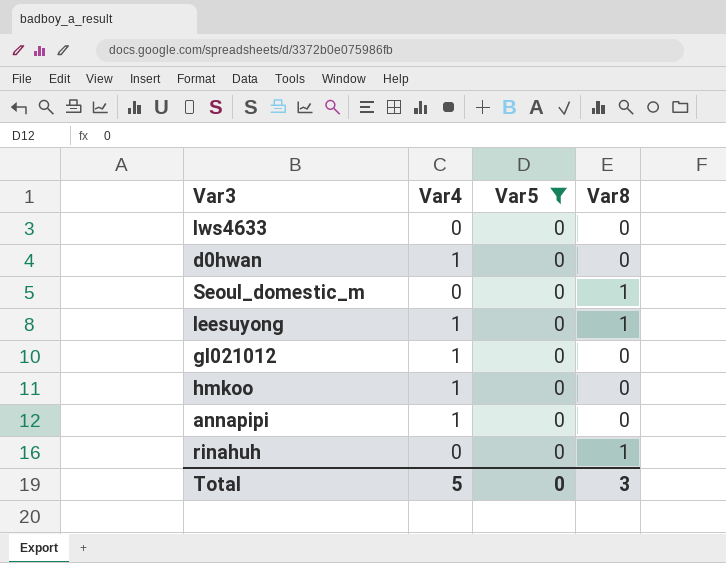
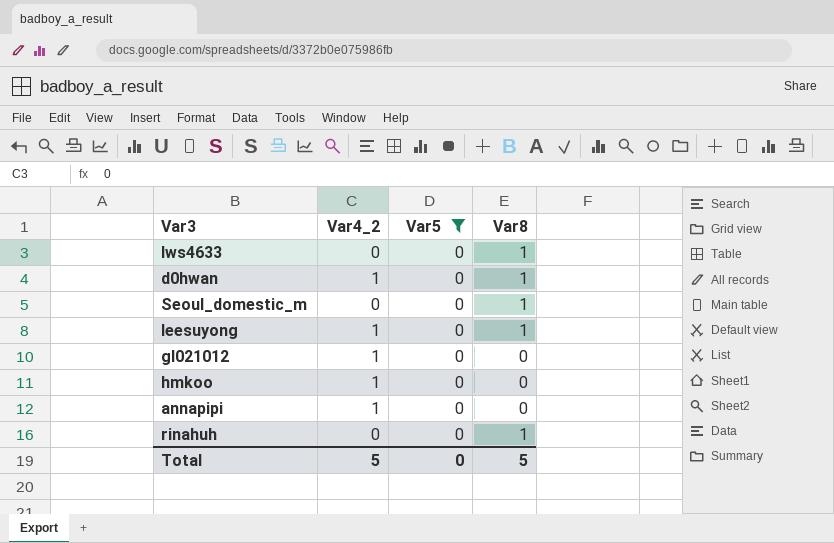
column name: Var4 -> Var4_2
lws4633 | Var8: 0 -> 1
d0hwan | Var8: 0 -> 1
Total | Var8: 3 -> 5

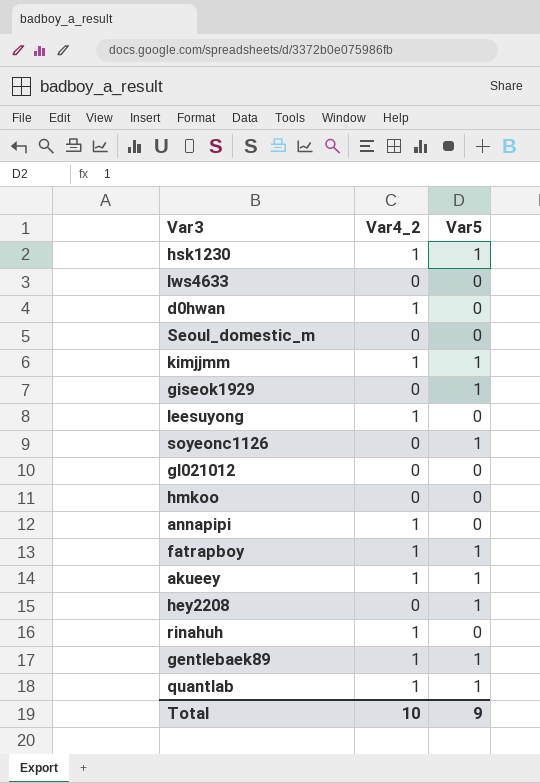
filter: Var5 = 0 -> none
column Var8 | position: 4 -> none
gl021012 | Var4_2: 1 -> 0
hmkoo | Var4_2: 1 -> 0
rinahuh | Var4_2: 0 -> 1
Total | Var4_2: 5 -> 10
Total | Var5: 0 -> 9

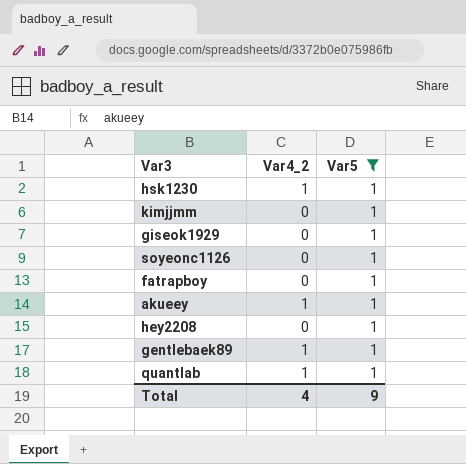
filter: none -> Var5 = 1
kimjjmm | Var4_2: 1 -> 0
fatrapboy | Var4_2: 1 -> 0
Total | Var4_2: 10 -> 4

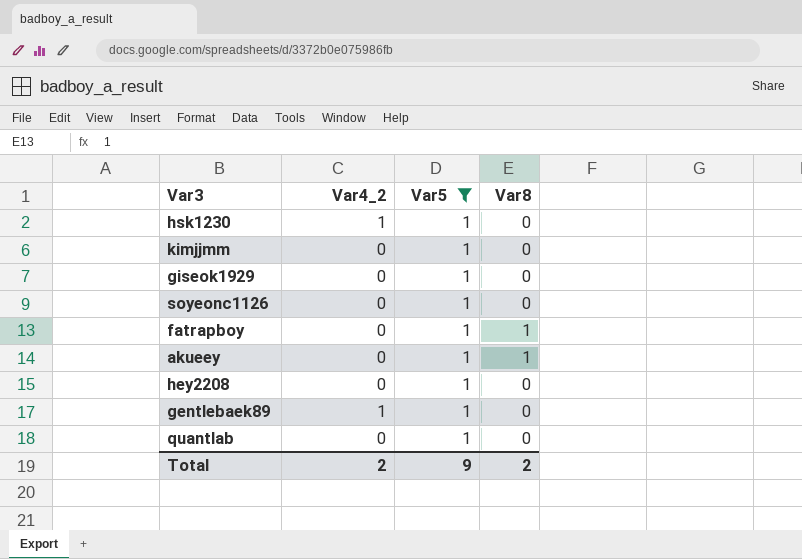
column Var8 | position: none -> 4
akueey | Var4_2: 1 -> 0
quantlab | Var4_2: 1 -> 0
Total | Var4_2: 4 -> 2

